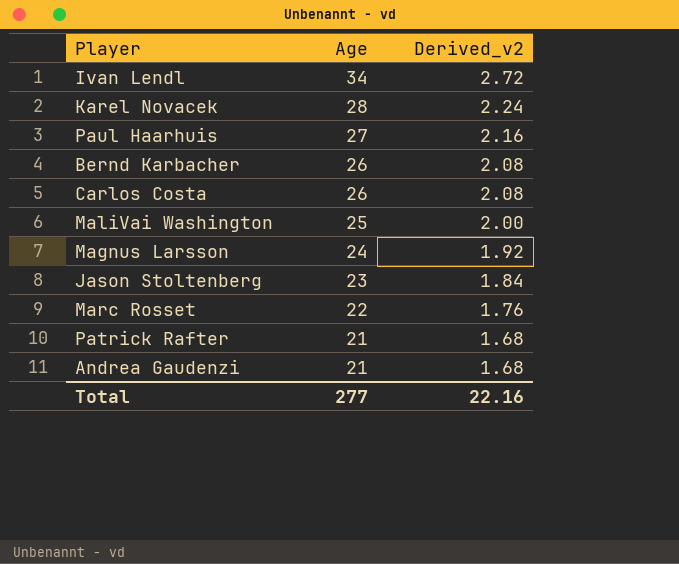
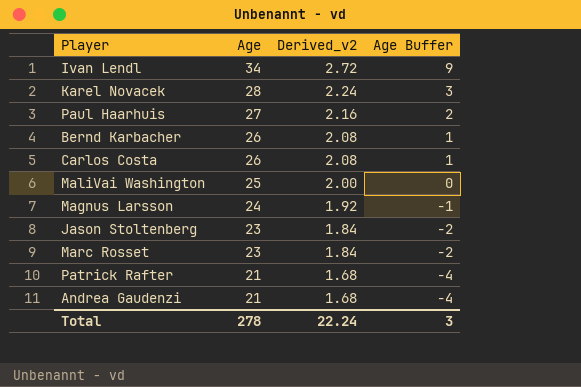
column Age Buffer | formula: none -> [Age] - 25
Marc Rosset | Age: 22 -> 23
Marc Rosset | Derived_v2: 1.76 -> 1.84
Total | Age: 277 -> 278
Total | Derived_v2: 22.16 -> 22.24

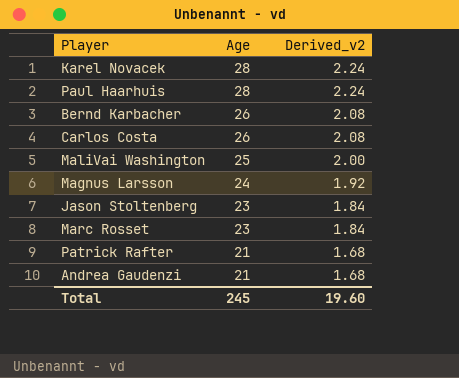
column Age Buffer | formula: [Age] - 25 -> none
row Ivan Lendl: 34 | 2.72 | 9 -> none
Paul Haarhuis | Age: 27 -> 28
Paul Haarhuis | Derived_v2: 2.16 -> 2.24
Total | Age: 278 -> 245
Total | Derived_v2: 22.24 -> 19.60

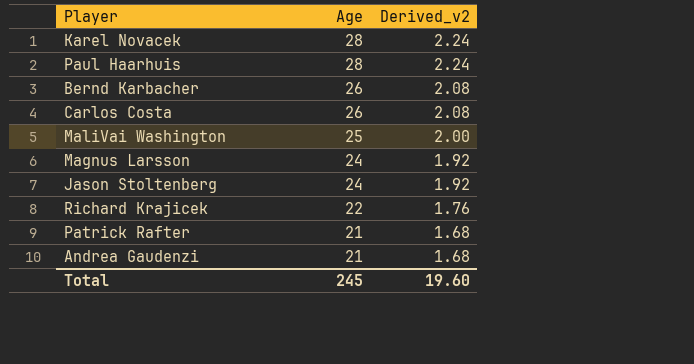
row Marc Rosset: 23 | 1.84 -> none
Jason Stoltenberg | Age: 23 -> 24
Jason Stoltenberg | Derived_v2: 1.84 -> 1.92
row Richard Krajicek: none -> 22 | 1.76

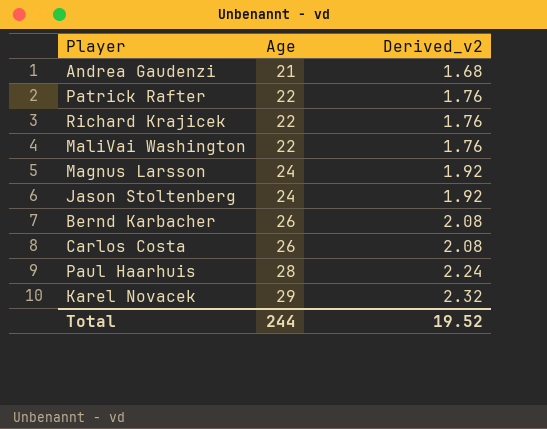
row order: Age descending -> Age ascending
Patrick Rafter | Age: 21 -> 22
Patrick Rafter | Derived_v2: 1.68 -> 1.76
MaliVai Washington | Age: 25 -> 22
MaliVai Washington | Derived_v2: 2.00 -> 1.76
Karel Novacek | Age: 28 -> 29
Karel Novacek | Derived_v2: 2.24 -> 2.32
Total | Age: 245 -> 244
Total | Derived_v2: 19.60 -> 19.52

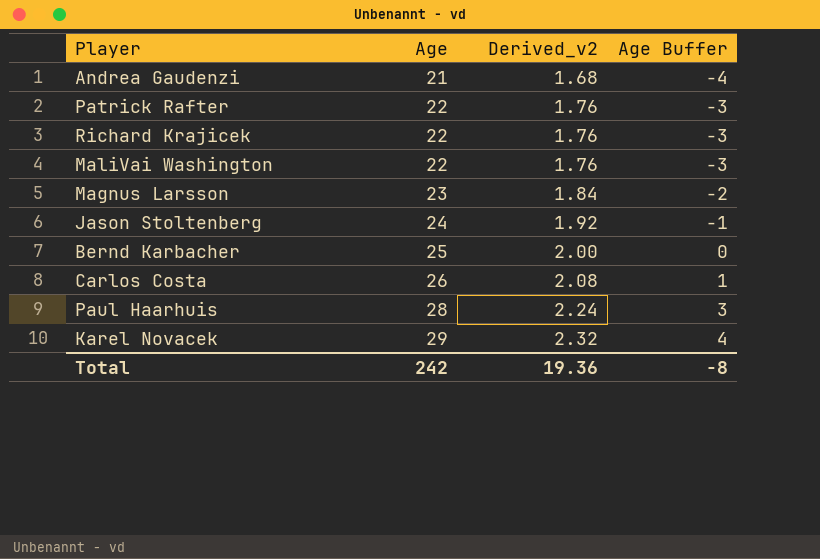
column Age Buffer | formula: none -> [Age] - 25
Magnus Larsson | Age: 24 -> 23
Magnus Larsson | Derived_v2: 1.92 -> 1.84
Bernd Karbacher | Age: 26 -> 25
Bernd Karbacher | Derived_v2: 2.08 -> 2.00
Total | Age: 244 -> 242
Total | Derived_v2: 19.52 -> 19.36

